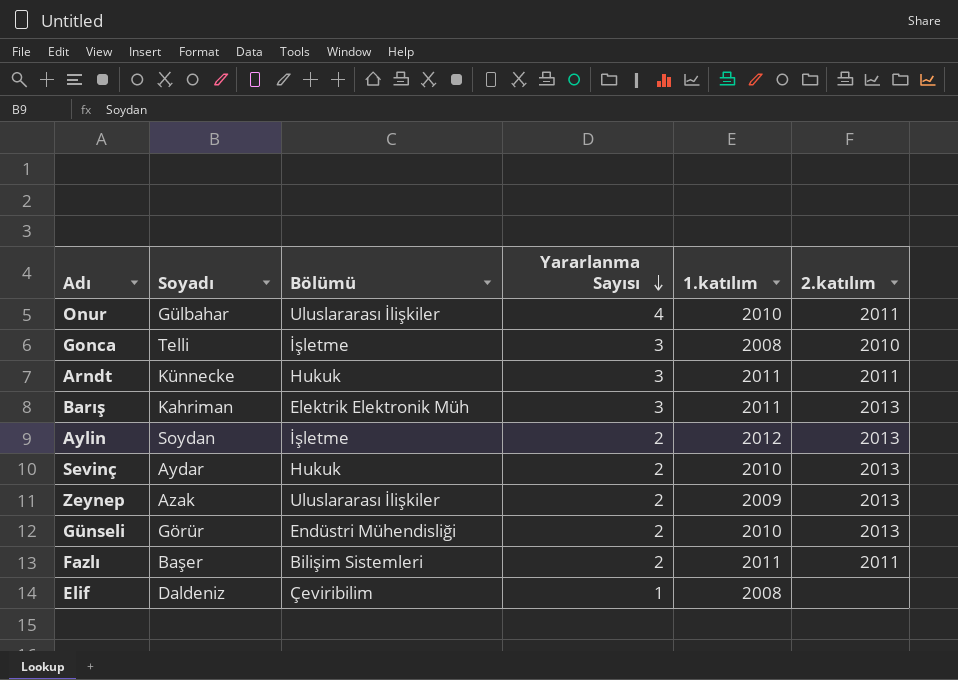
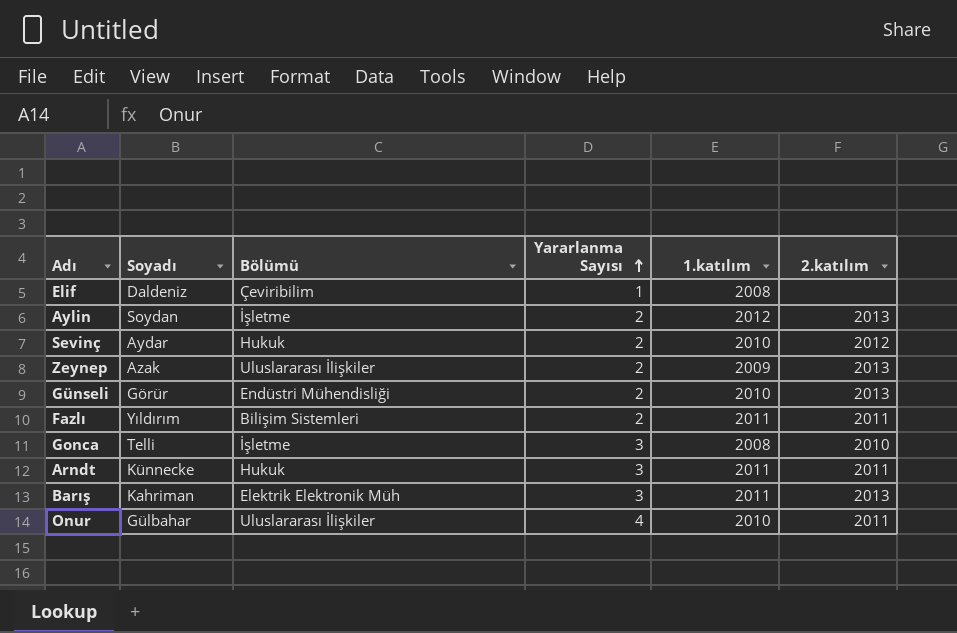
row order: Yararlanma Sayısı descending -> Yararlanma Sayısı ascending
Sevinç | 2.katılım: 2013 -> 2012
Fazlı | Soyadı: Başer -> Yıldırım

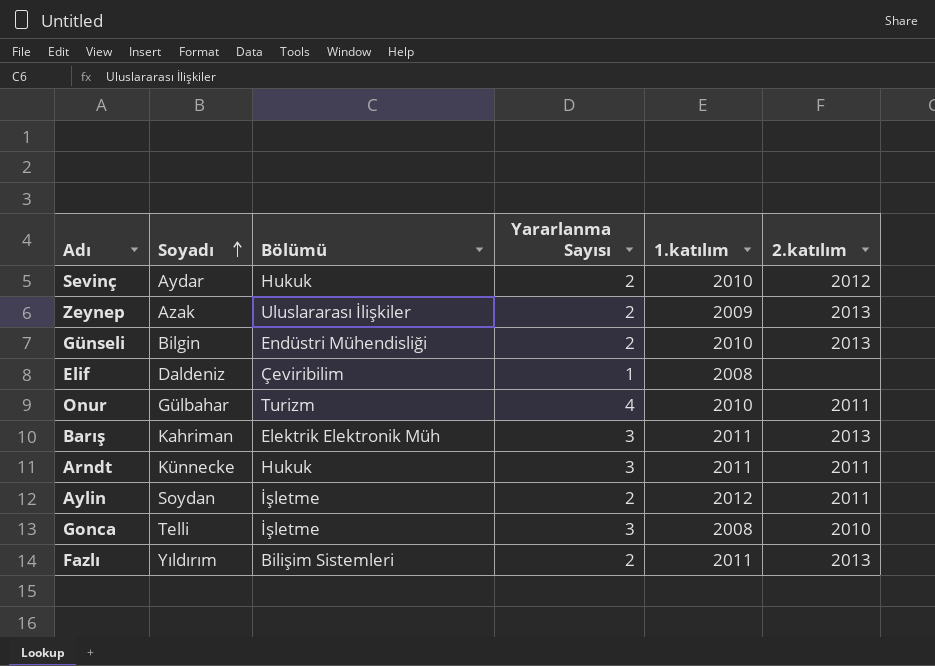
row order: Yararlanma Sayısı ascending -> Soyadı ascending
Günseli | Soyadı: Görür -> Bilgin
Onur | Bölümü: Uluslararası İlişkiler -> Turizm
Aylin | 2.katılım: 2013 -> 2011
Fazlı | 2.katılım: 2011 -> 2013

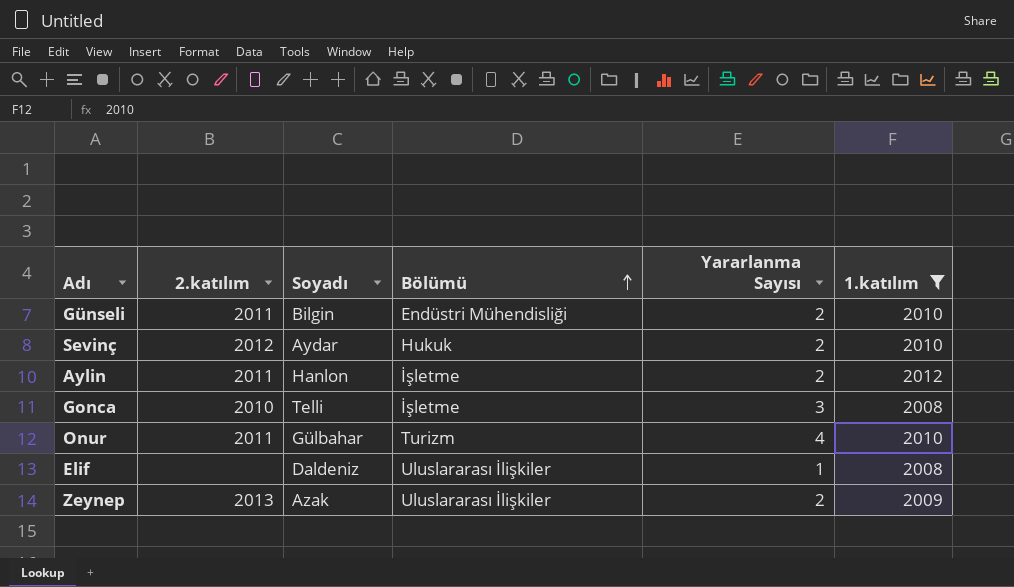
filter: none -> 1.katılım != 2011
row order: Soyadı ascending -> Bölümü ascending
column 2.katılım | position: 6 -> 2
Günseli | 2.katılım: 2013 -> 2011
Aylin | Soyadı: Soydan -> Hanlon
Elif | Bölümü: Çeviribilim -> Uluslararası İlişkiler

